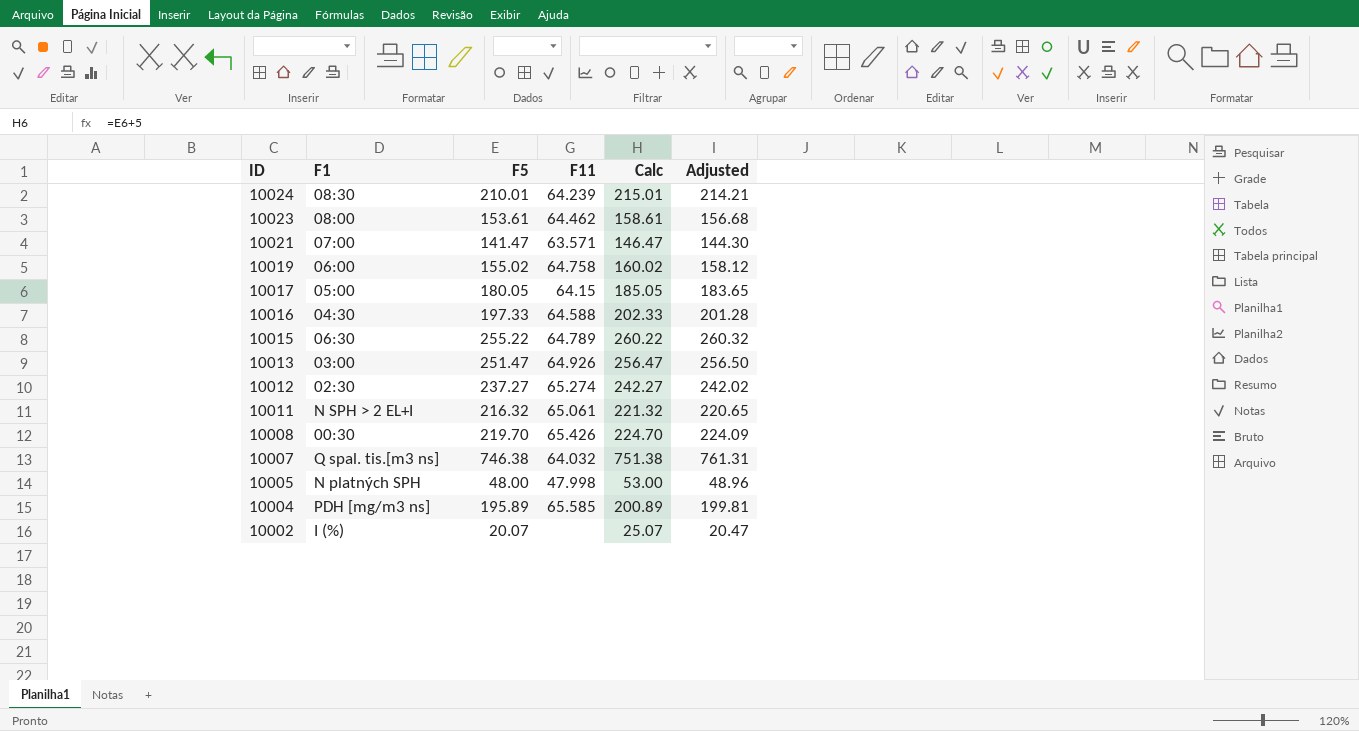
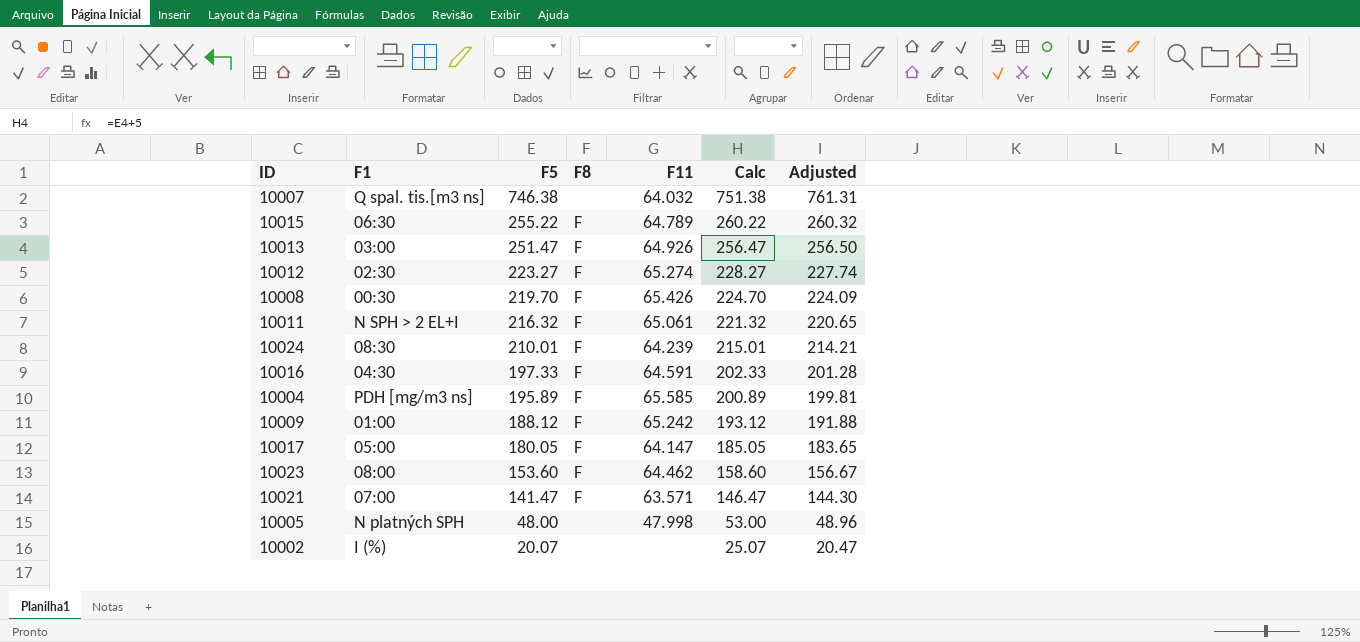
row order: ID descending -> F5 descending
column F8 | position: none -> 4
row 10019: 06:00 | 155.02 | 64.758 | 160.02 | 158.12 -> none
10012 | F5: 237.27 -> 223.27
10012 | Calc: 242.27 -> 228.27
10012 | Adjusted: 242.02 -> 227.74
10016 | F11: 64.588 -> 64.591
row 10009: none -> 01:00 | 188.12 | F | 65.242 | 193.12 | 191.88
10017 | F11: 64.15 -> 64.147
10023 | F5: 153.61 -> 153.60
10023 | Calc: 158.61 -> 158.60
10023 | Adjusted: 156.68 -> 156.67

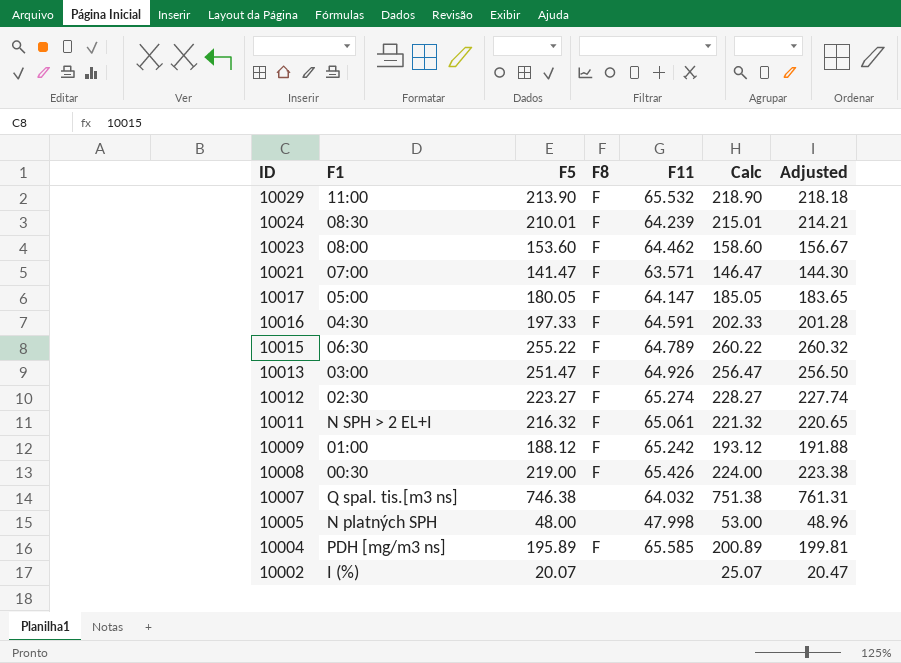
row order: F5 descending -> ID descending
row 10029: none -> 11:00 | 213.90 | F | 65.532 | 218.90 | 218.18
10008 | F5: 219.70 -> 219.00
10008 | Calc: 224.70 -> 224.00
10008 | Adjusted: 224.09 -> 223.38

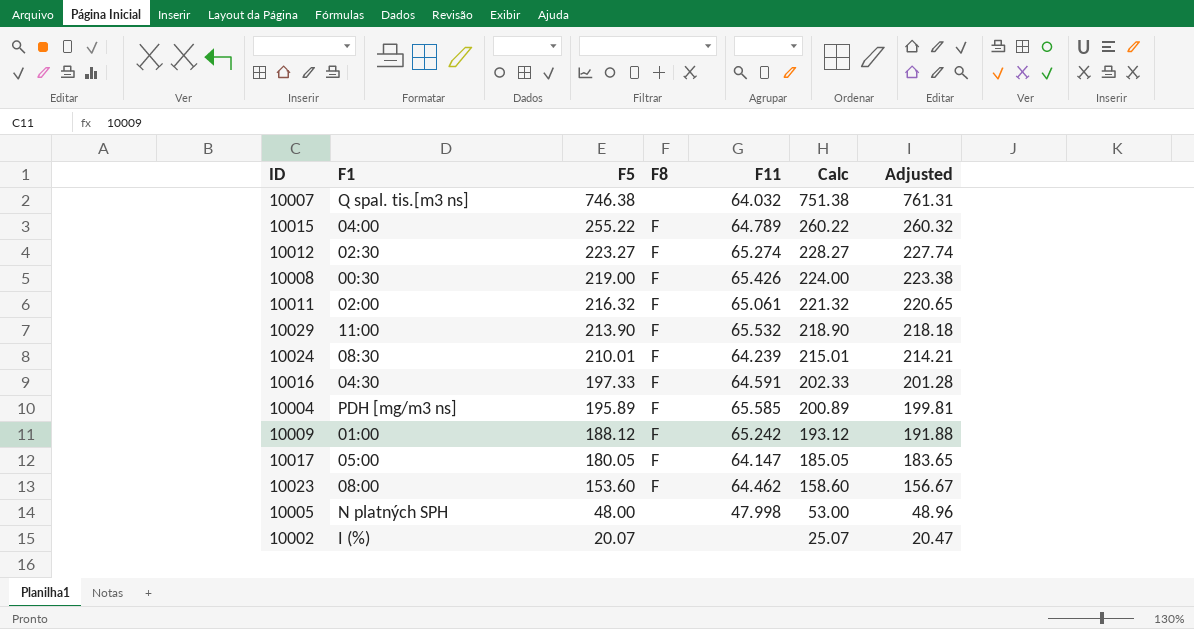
row order: ID descending -> F5 descending
row 10021: 07:00 | 141.47 | F | 63.571 | 146.47 | 144.30 -> none
row 10013: 03:00 | 251.47 | F | 64.926 | 256.47 | 256.50 -> none
10015 | F1: 06:30 -> 04:00
10011 | F1: N SPH > 2 EL+I -> 02:00

